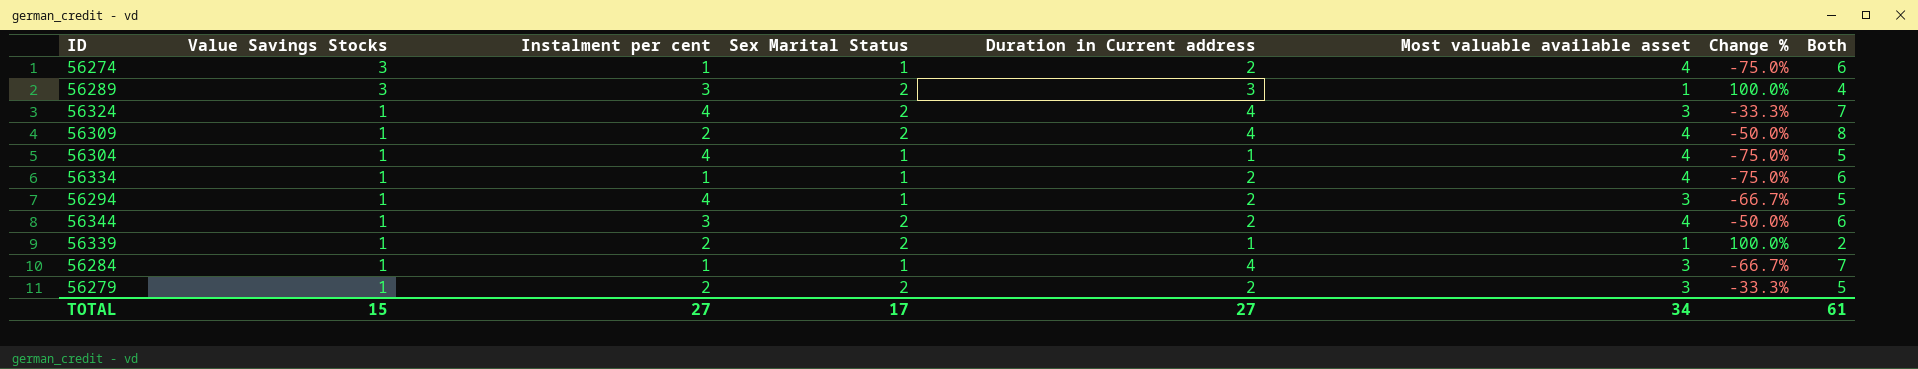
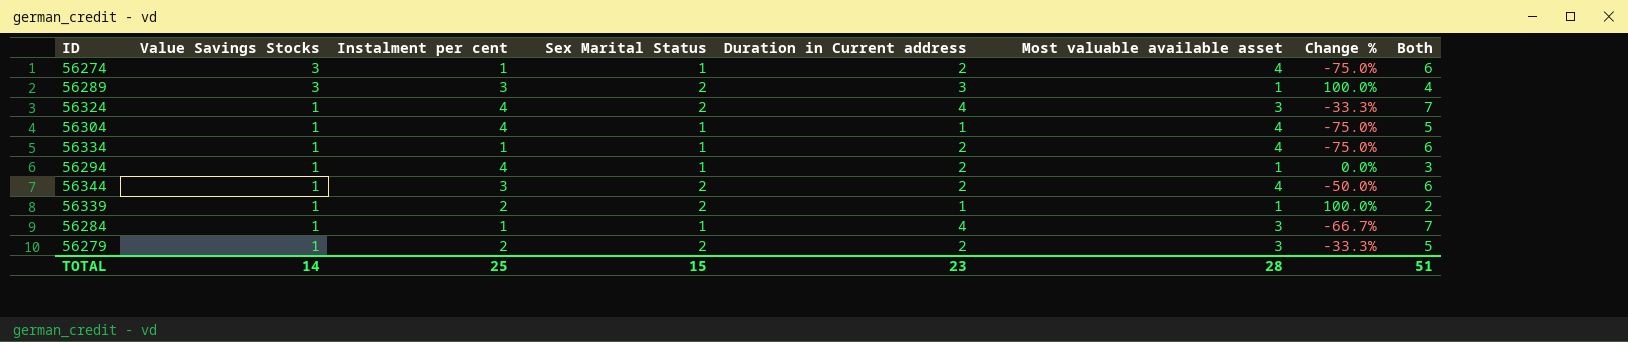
row 56309: 1 | 2 | 2 | 4 | 4 | -50.0% | 8 -> none
56294 | Most valuable available asset: 3 -> 1
56294 | Change %: -66.7% -> 0.0%
56294 | Both: 5 -> 3
TOTAL | Value Savings Stocks: 15 -> 14
TOTAL | Instalment per cent: 27 -> 25
TOTAL | Sex Marital Status: 17 -> 15
TOTAL | Duration in Current address: 27 -> 23
TOTAL | Most valuable available asset: 34 -> 28
TOTAL | Both: 61 -> 51

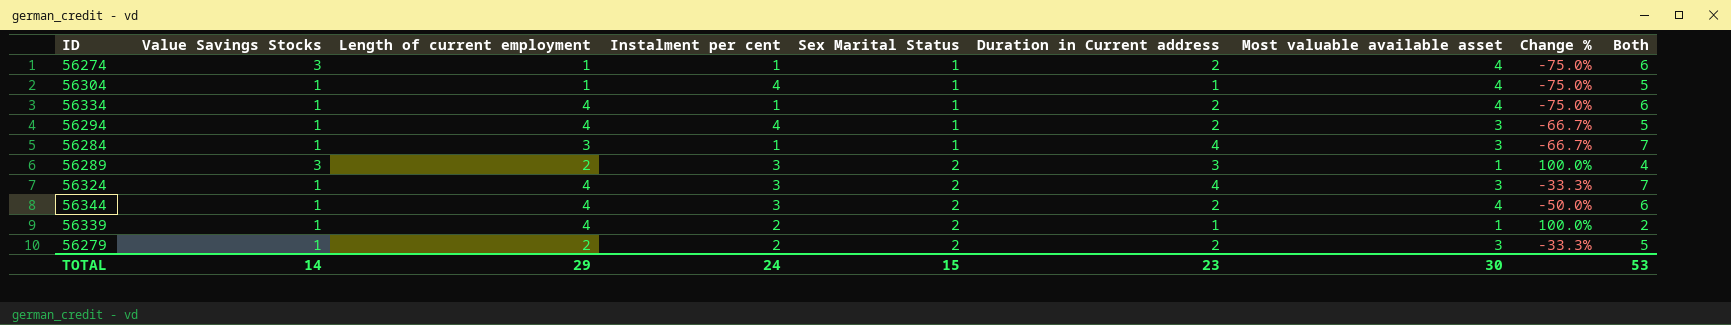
row order: Value Savings Stocks descending -> Sex Marital Status ascending
column Length of current employment | position: none -> 3
56294 | Most valuable available asset: 1 -> 3
56294 | Change %: 0.0% -> -66.7%
56294 | Both: 3 -> 5
56324 | Instalment per cent: 4 -> 3
TOTAL | Instalment per cent: 25 -> 24
TOTAL | Most valuable available asset: 28 -> 30
TOTAL | Both: 51 -> 53

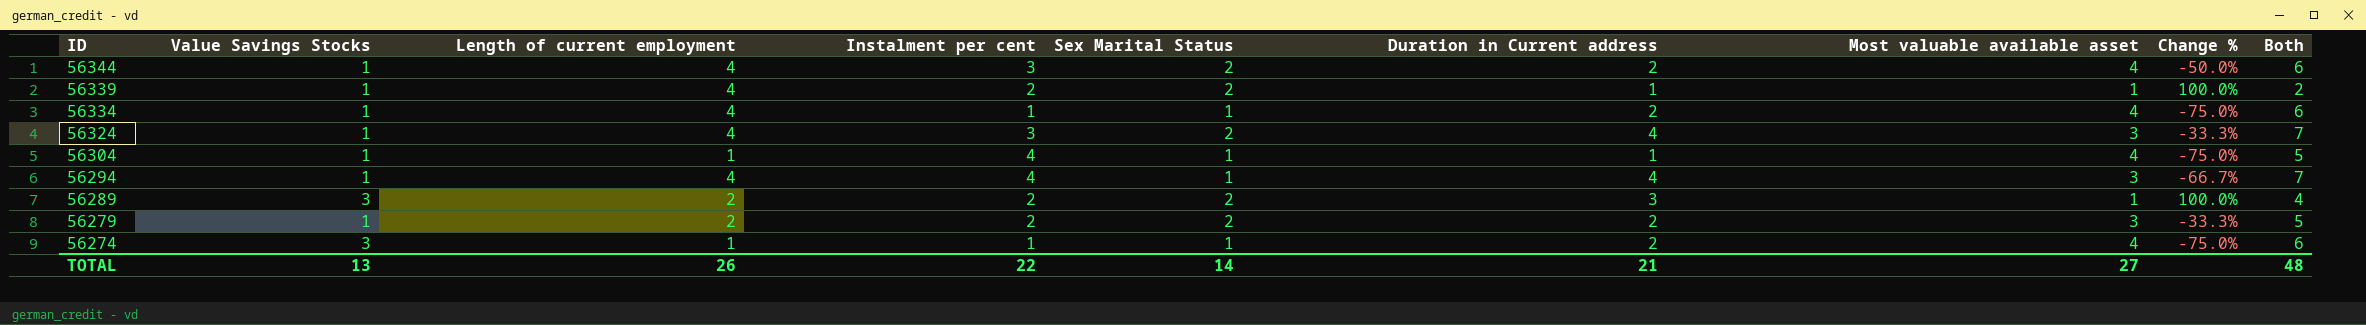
row order: Sex Marital Status ascending -> ID descending
row 56284: 1 | 3 | 1 | 1 | 4 | 3 | -66.7% | 7 -> none
56294 | Duration in Current address: 2 -> 4
56294 | Both: 5 -> 7
56289 | Instalment per cent: 3 -> 2
TOTAL | Value Savings Stocks: 14 -> 13
TOTAL | Length of current employment: 29 -> 26
TOTAL | Instalment per cent: 24 -> 22
TOTAL | Sex Marital Status: 15 -> 14
TOTAL | Duration in Current address: 23 -> 21
TOTAL | Most valuable available asset: 30 -> 27
TOTAL | Both: 53 -> 48

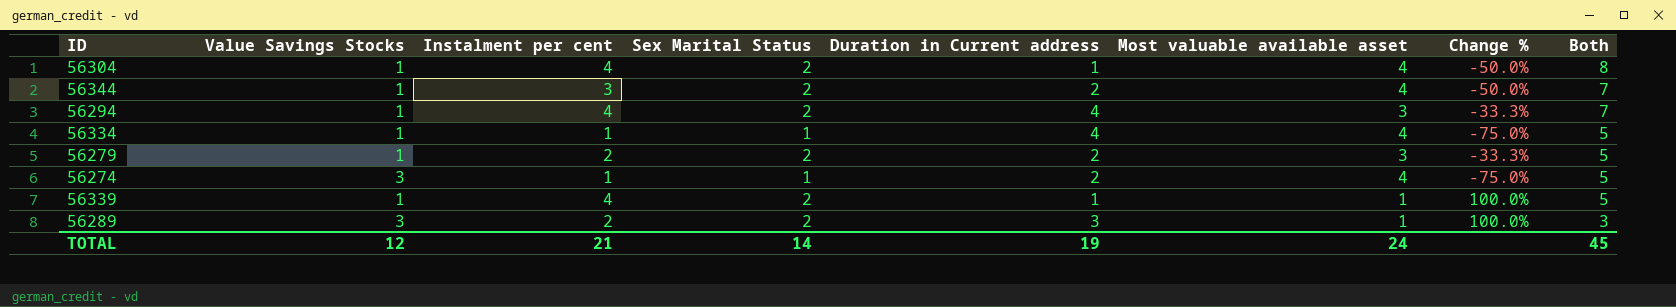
row order: ID descending -> Both descending
column Length of current employment | position: 3 -> none
column Both | formula: [Duration in Current address] + [Most valuable available asset] -> [Instalment per cent] + [Most valuable available asset]
row 56324: 1 | 4 | 3 | 2 | 4 | 3 | -33.3% | 7 -> none
56304 | Sex Marital Status: 1 -> 2
56304 | Change %: -75.0% -> -50.0%
56294 | Sex Marital Status: 1 -> 2
56294 | Change %: -66.7% -> -33.3%
56334 | Duration in Current address: 2 -> 4
56339 | Instalment per cent: 2 -> 4
TOTAL | Value Savings Stocks: 13 -> 12
TOTAL | Instalment per cent: 22 -> 21
TOTAL | Duration in Current address: 21 -> 19
TOTAL | Most valuable available asset: 27 -> 24
TOTAL | Both: 48 -> 45

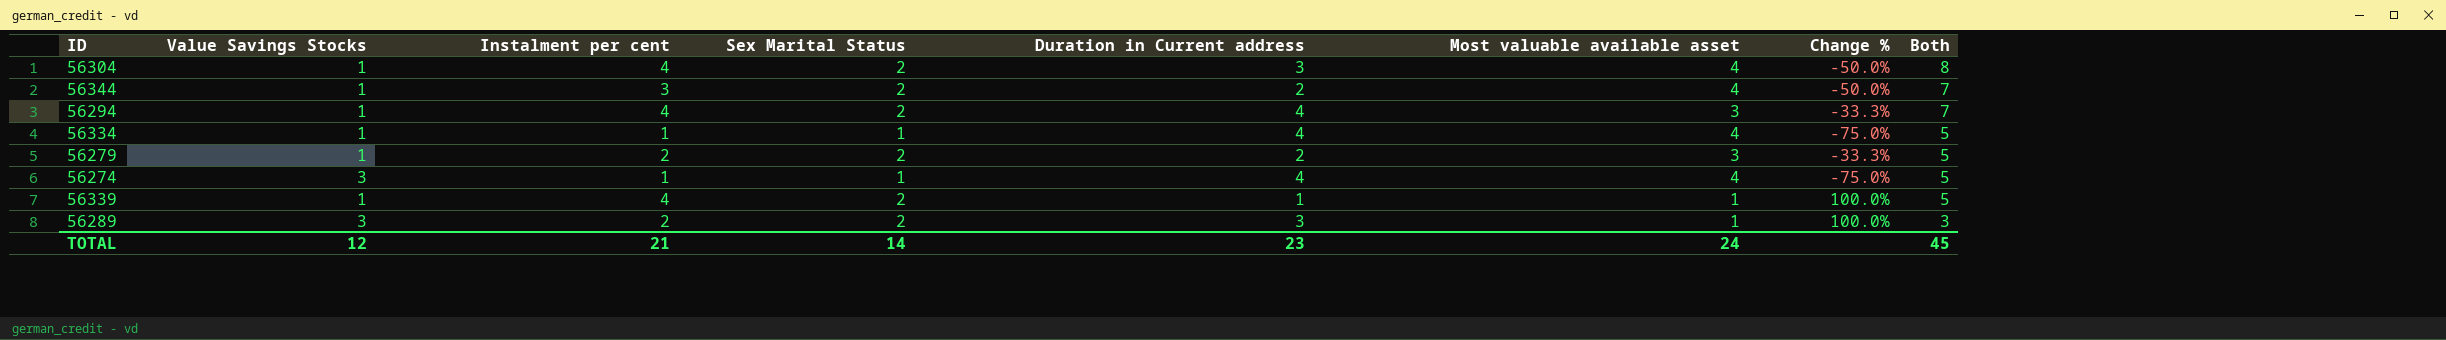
56304 | Duration in Current address: 1 -> 3
56274 | Duration in Current address: 2 -> 4
TOTAL | Duration in Current address: 19 -> 23

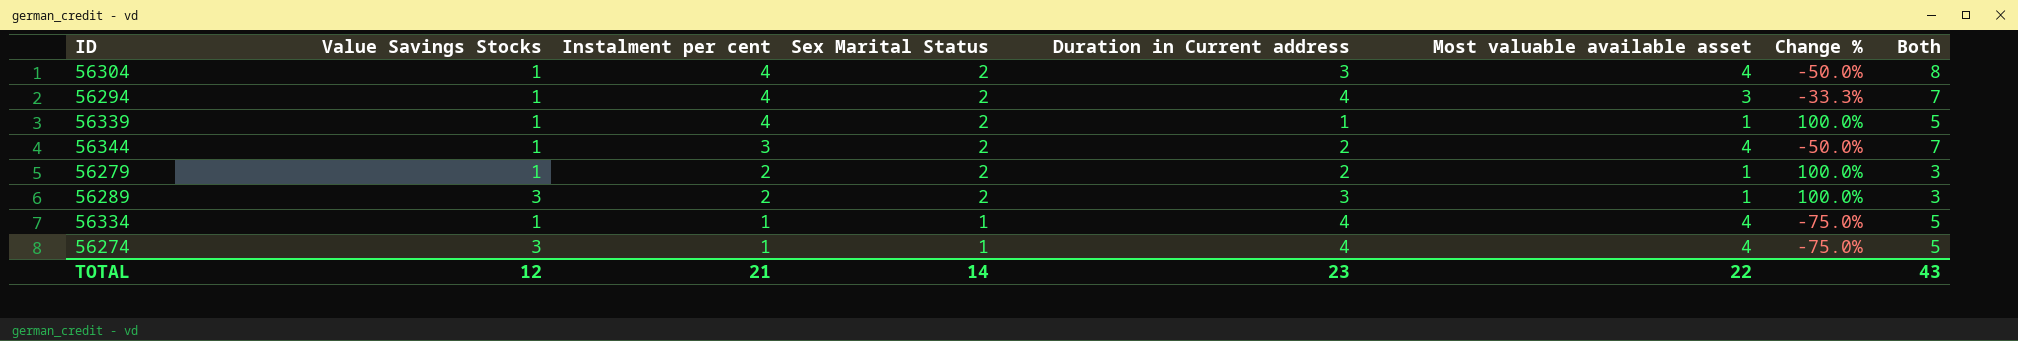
row order: Both descending -> Instalment per cent descending
56279 | Most valuable available asset: 3 -> 1
56279 | Change %: -33.3% -> 100.0%
56279 | Both: 5 -> 3
TOTAL | Most valuable available asset: 24 -> 22
TOTAL | Both: 45 -> 43

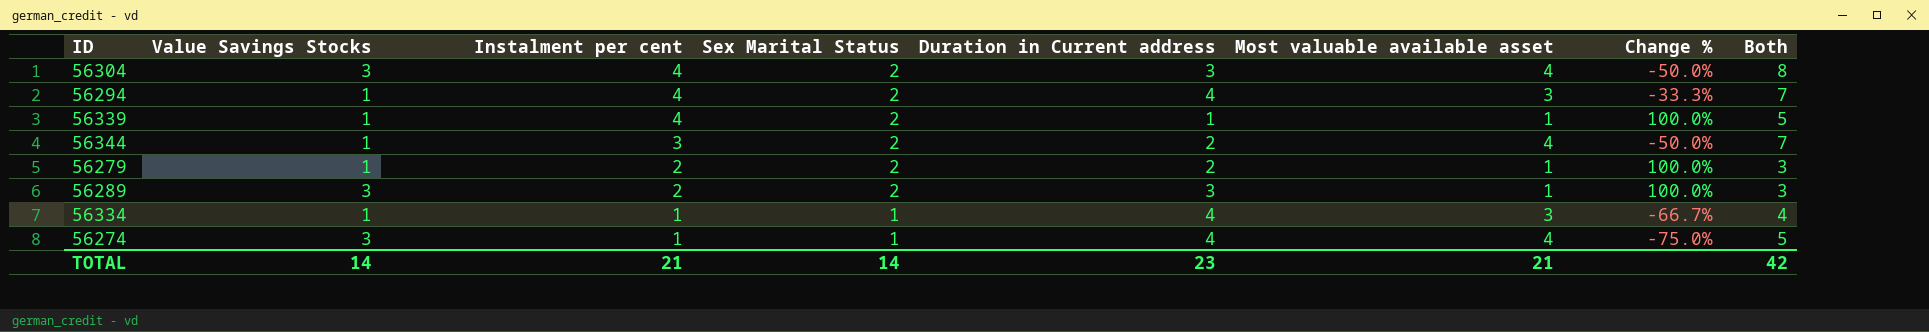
56304 | Value Savings Stocks: 1 -> 3
56334 | Most valuable available asset: 4 -> 3
56334 | Change %: -75.0% -> -66.7%
56334 | Both: 5 -> 4
TOTAL | Value Savings Stocks: 12 -> 14
TOTAL | Most valuable available asset: 22 -> 21
TOTAL | Both: 43 -> 42

